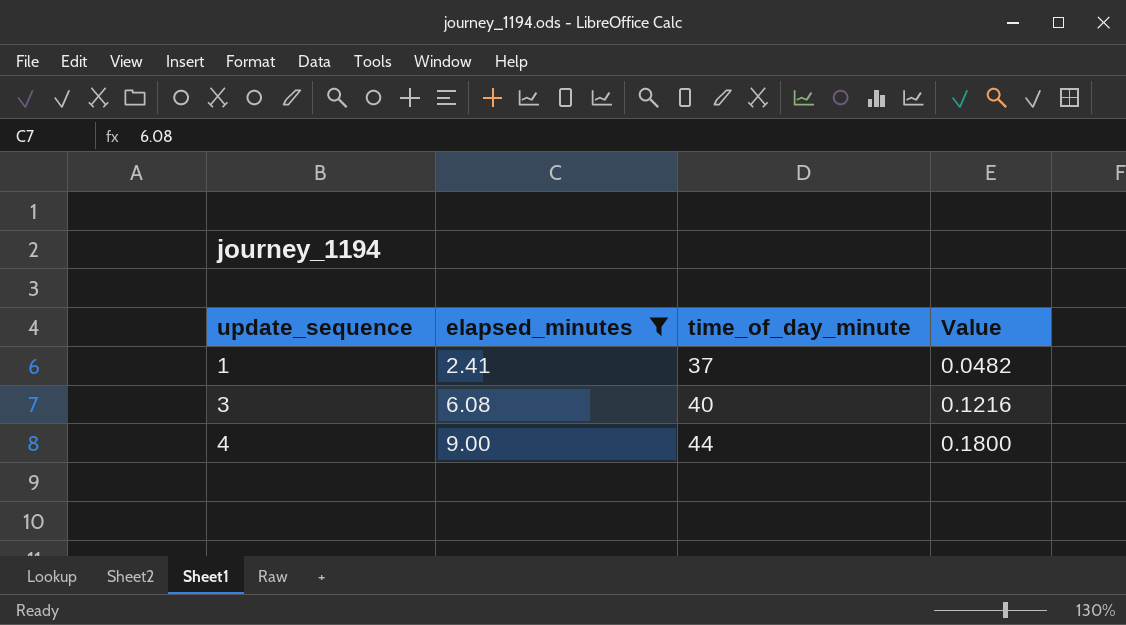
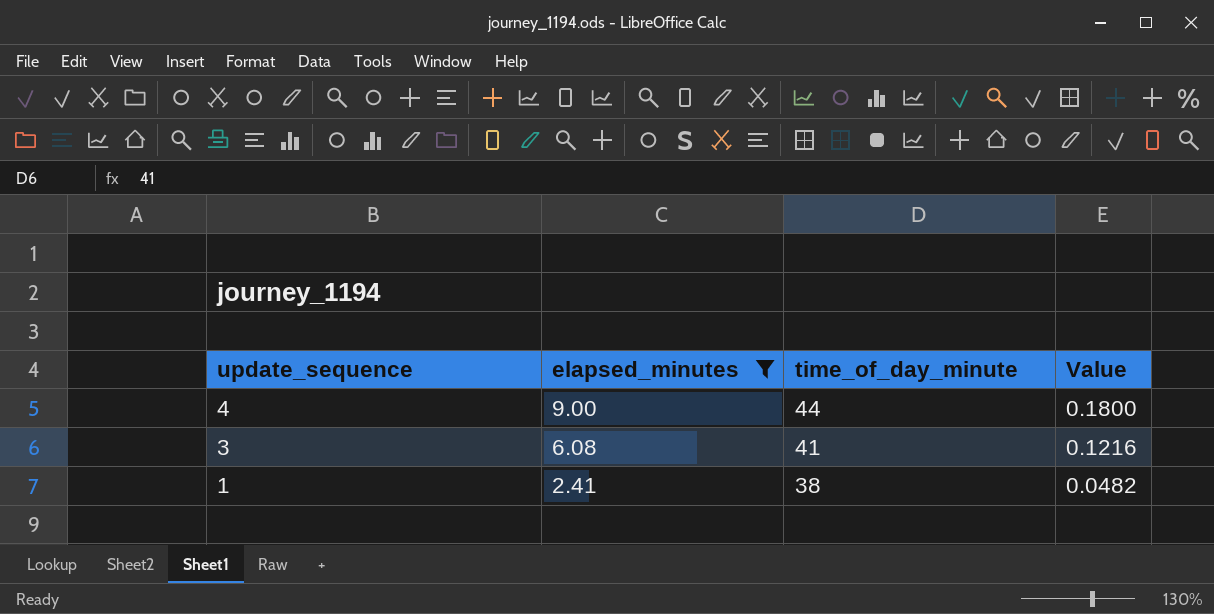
row order: update_sequence ascending -> update_sequence descending
3 | time_of_day_minute: 40 -> 41
1 | time_of_day_minute: 37 -> 38

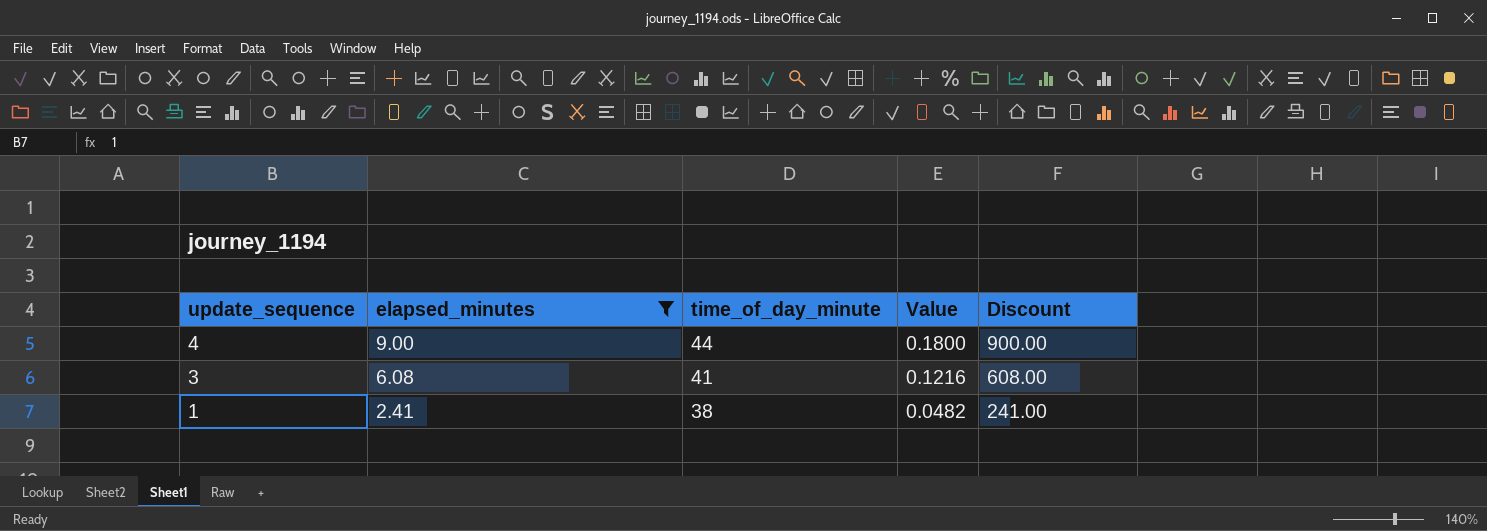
column Discount | formula: none -> [elapsed_minutes] * 100

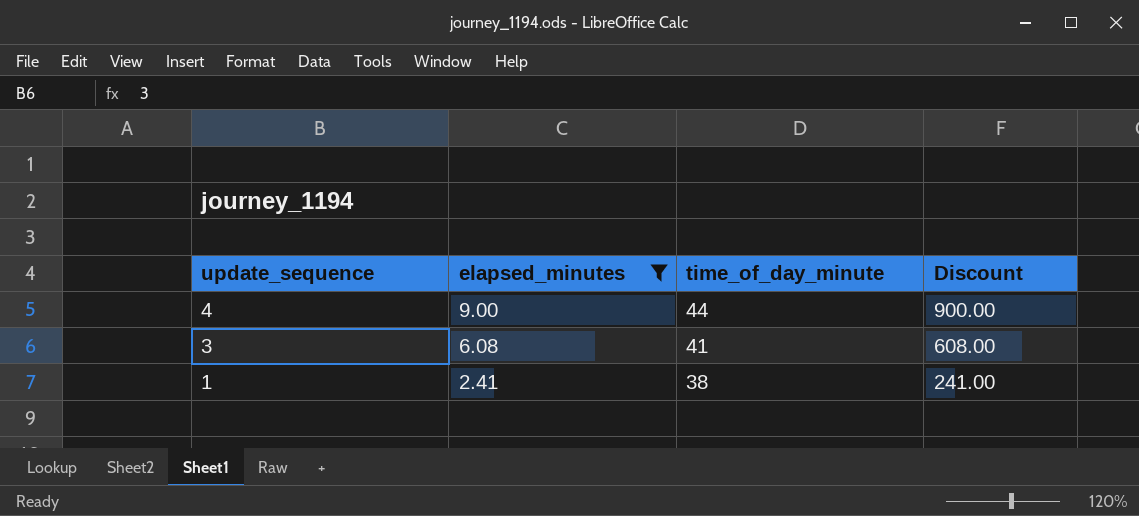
column Value | formula: [elapsed_minutes] * 0.02 -> none

